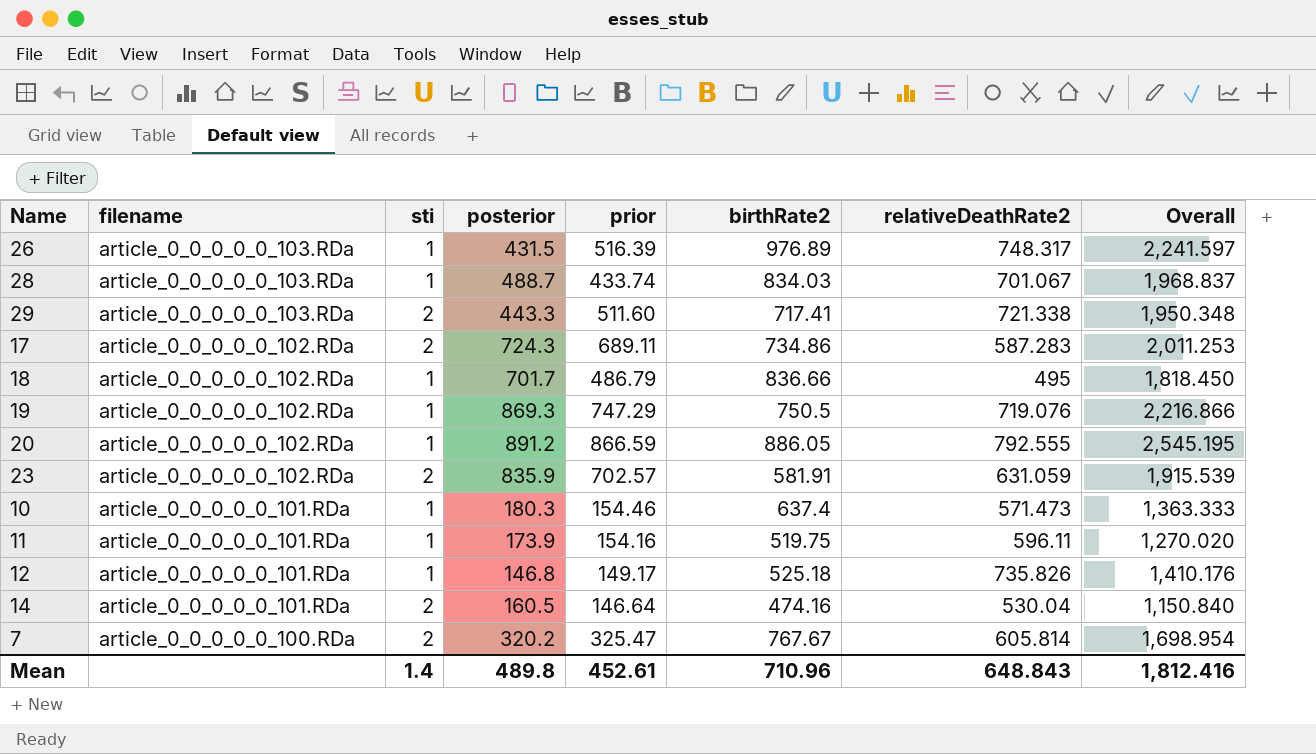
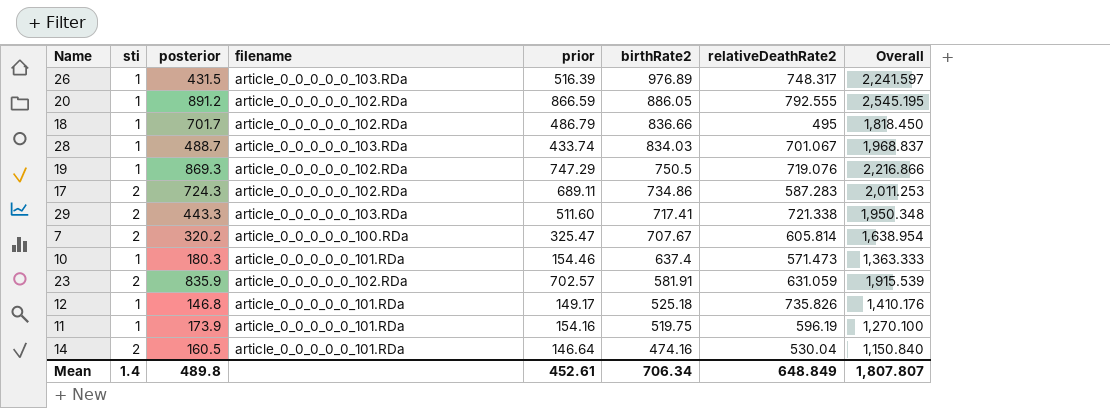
row order: filename descending -> birthRate2 descending
column filename | position: 2 -> 4
7 | birthRate2: 767.67 -> 707.67
7 | Overall: 1,698.954 -> 1,638.954
11 | relativeDeathRate2: 596.11 -> 596.19
11 | Overall: 1,270.020 -> 1,270.100
Mean | birthRate2: 710.96 -> 706.34
Mean | relativeDeathRate2: 648.843 -> 648.849
Mean | Overall: 1,812.416 -> 1,807.807

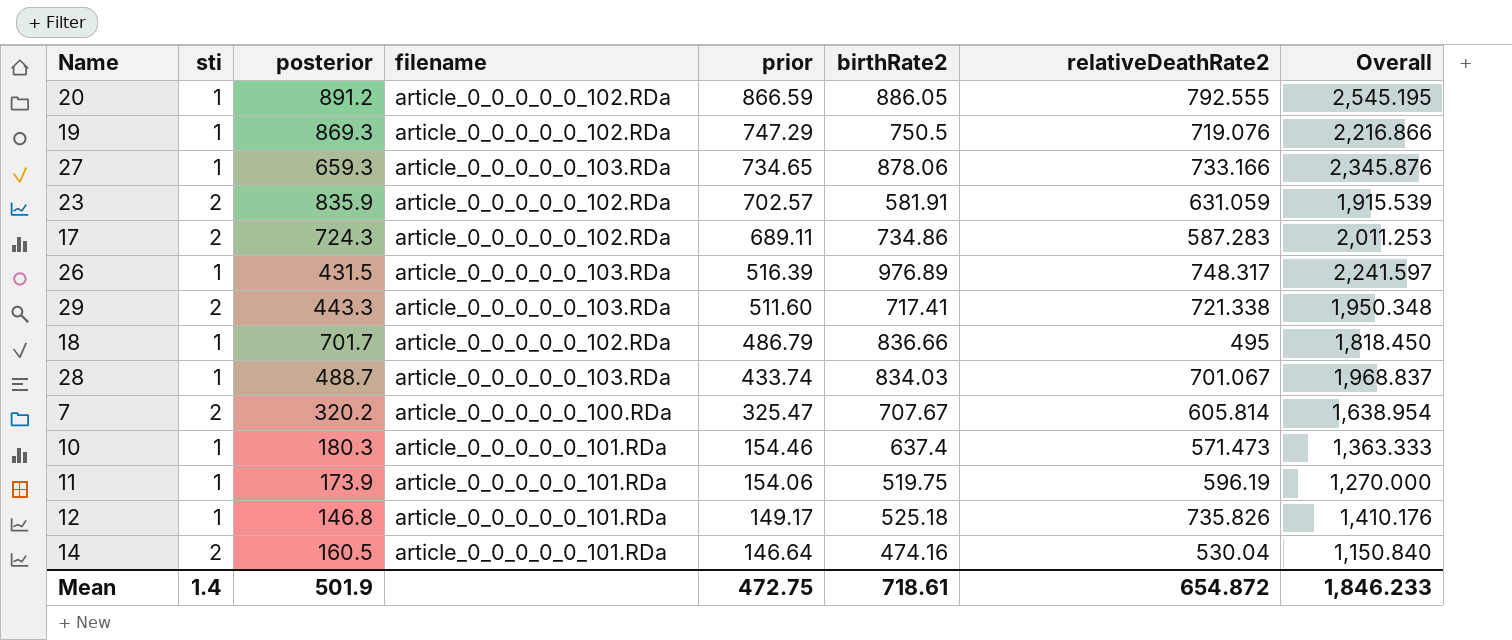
row order: birthRate2 descending -> prior descending
row 27: none -> 1 | 659.3 | article_0_0_0_0_0_103.RDa | 734.65 | 878.06 | 733.166 | 2,345.876
11 | prior: 154.16 -> 154.06
11 | Overall: 1,270.100 -> 1,270.000
Mean | posterior: 489.8 -> 501.9
Mean | prior: 452.61 -> 472.75
Mean | birthRate2: 706.34 -> 718.61
Mean | relativeDeathRate2: 648.849 -> 654.872
Mean | Overall: 1,807.807 -> 1,846.233

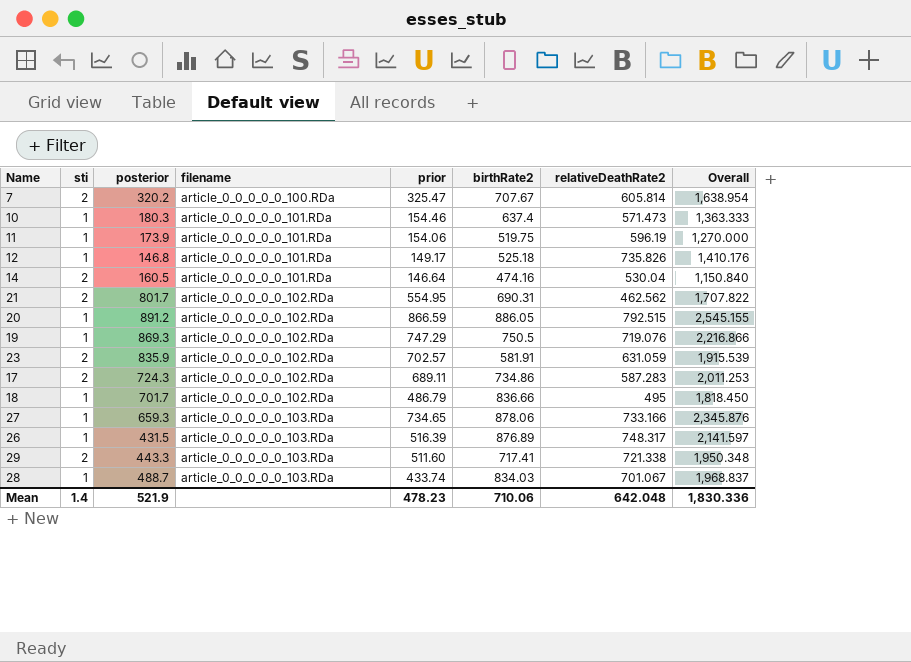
row order: prior descending -> filename ascending
row 21: none -> 2 | 801.7 | article_0_0_0_0_0_102.RDa | 554.95 | 690.31 | 462.562 | 1,707.822
20 | relativeDeathRate2: 792.555 -> 792.515
20 | Overall: 2,545.195 -> 2,545.155
26 | birthRate2: 976.89 -> 876.89
26 | Overall: 2,241.597 -> 2,141.597
Mean | posterior: 501.9 -> 521.9
Mean | prior: 472.75 -> 478.23
Mean | birthRate2: 718.61 -> 710.06
Mean | relativeDeathRate2: 654.872 -> 642.048
Mean | Overall: 1,846.233 -> 1,830.336

